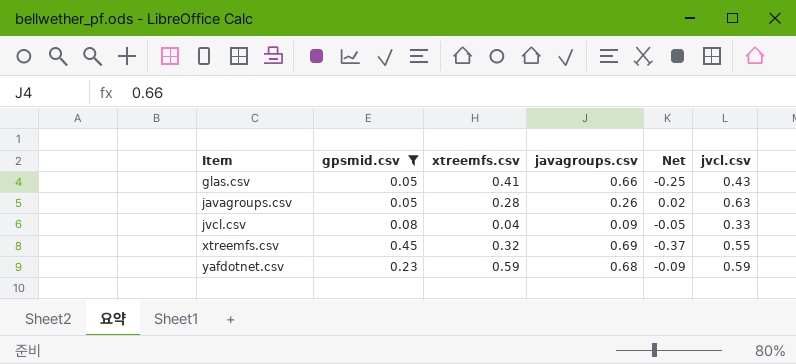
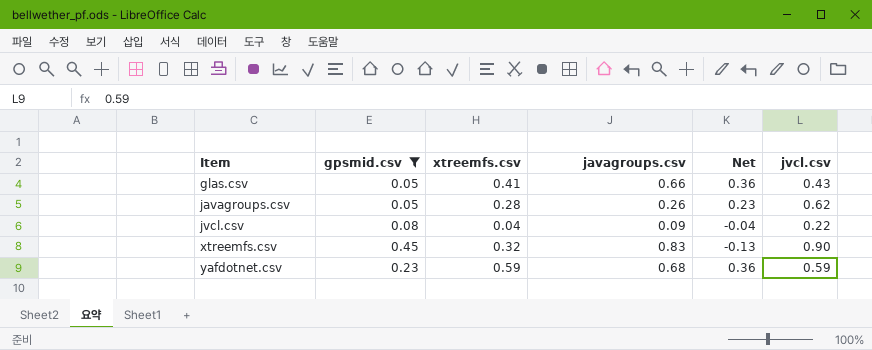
column Net | formula: [xtreemfs.csv] - [javagroups.csv] -> [xtreemfs.csv] - [gpsmid.csv]
javagroups.csv | jvcl.csv: 0.63 -> 0.62
jvcl.csv | jvcl.csv: 0.33 -> 0.22
xtreemfs.csv | javagroups.csv: 0.69 -> 0.83
xtreemfs.csv | jvcl.csv: 0.55 -> 0.90

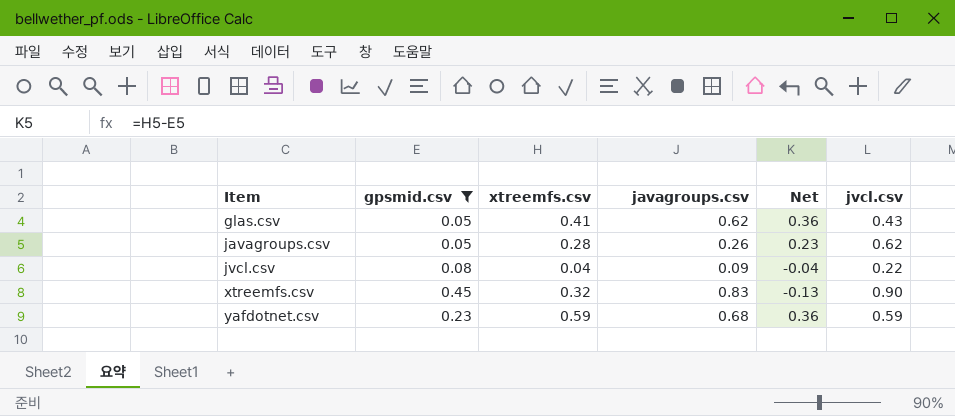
glas.csv | javagroups.csv: 0.66 -> 0.62

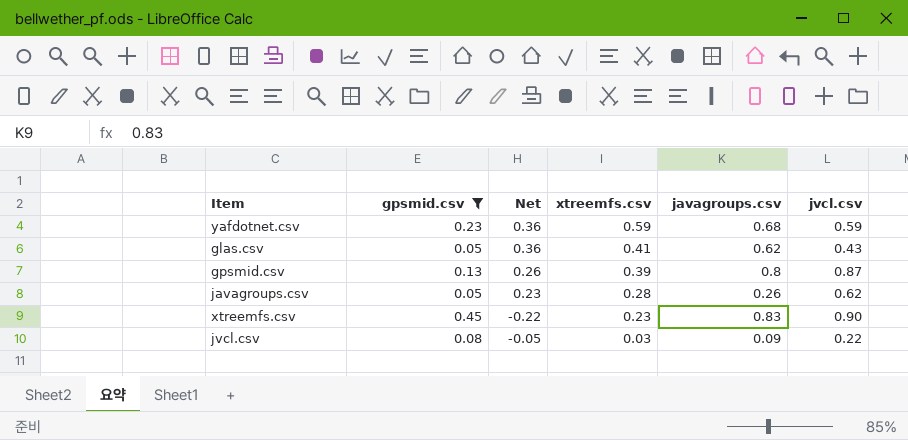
row order: Item ascending -> xtreemfs.csv descending
column Net | position: 5 -> 3
row gpsmid.csv: none -> 0.13 | 0.26 | 0.39 | 0.8 | 0.87
xtreemfs.csv | Net: -0.13 -> -0.22
xtreemfs.csv | xtreemfs.csv: 0.32 -> 0.23
jvcl.csv | Net: -0.04 -> -0.05
jvcl.csv | xtreemfs.csv: 0.04 -> 0.03

